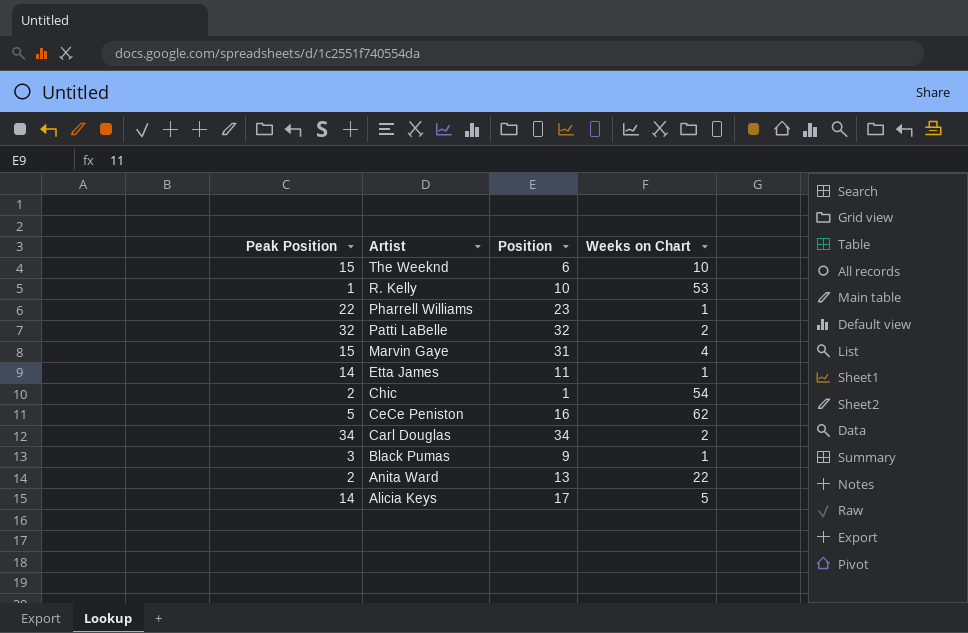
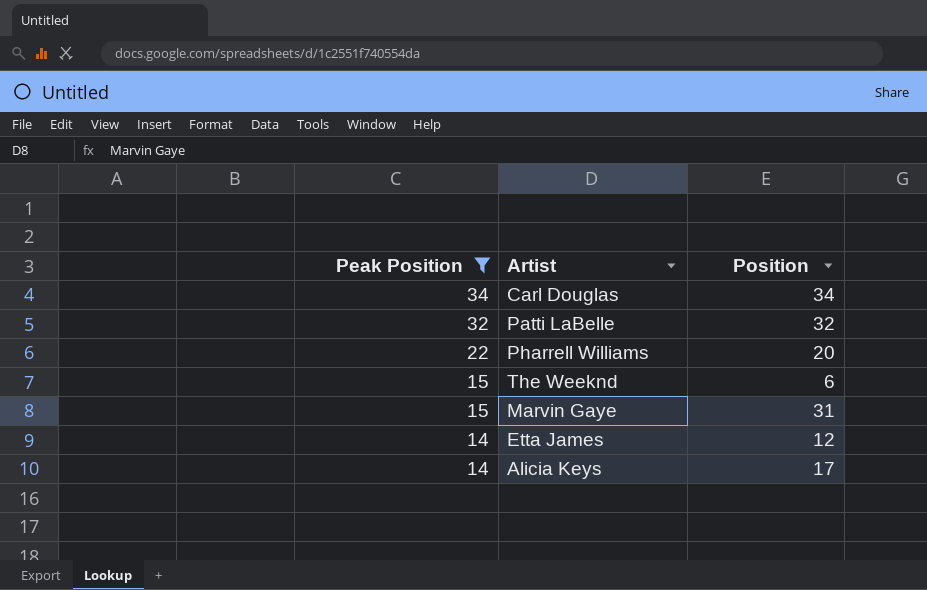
filter: none -> Peak Position >= 14
row order: Artist descending -> Peak Position descending
column Weeks on Chart | position: 4 -> none
Pharrell Williams | Position: 23 -> 20
Etta James | Position: 11 -> 12

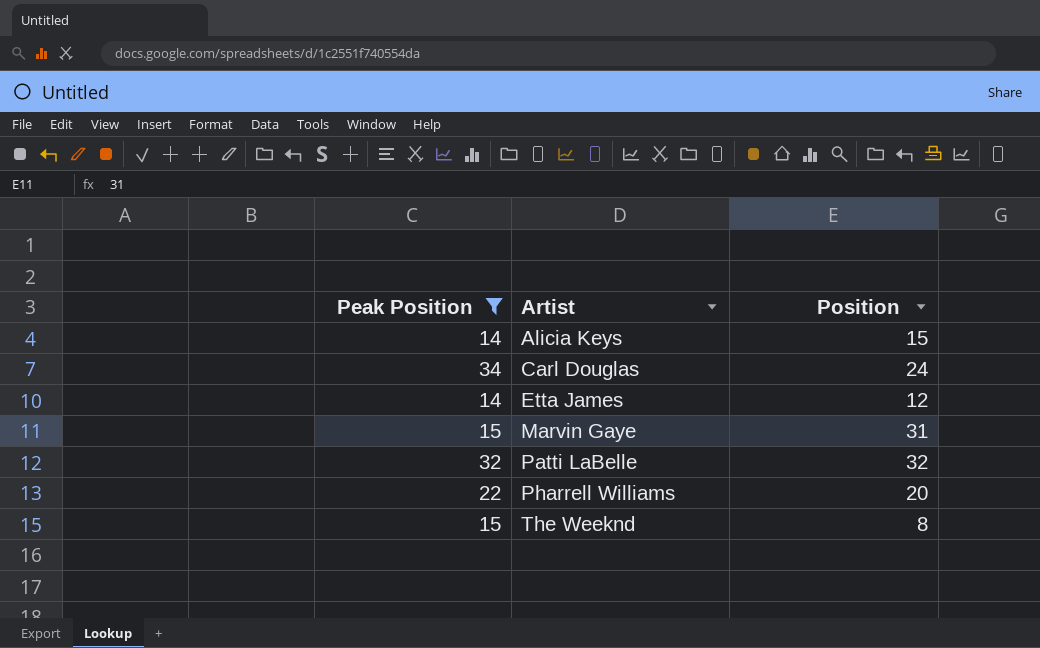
row order: Peak Position descending -> Artist ascending
Alicia Keys | Position: 17 -> 15
Carl Douglas | Position: 34 -> 24
The Weeknd | Position: 6 -> 8

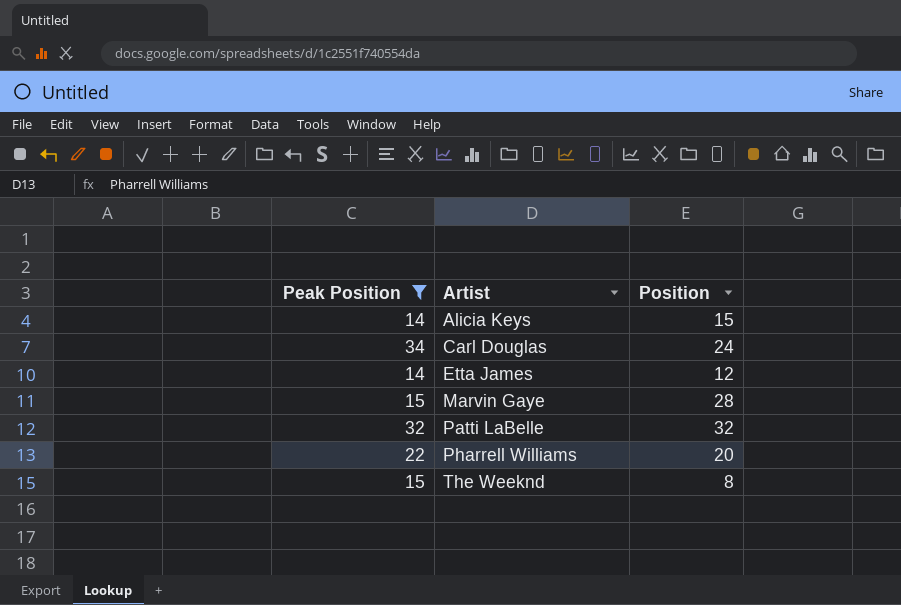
Marvin Gaye | Position: 31 -> 28

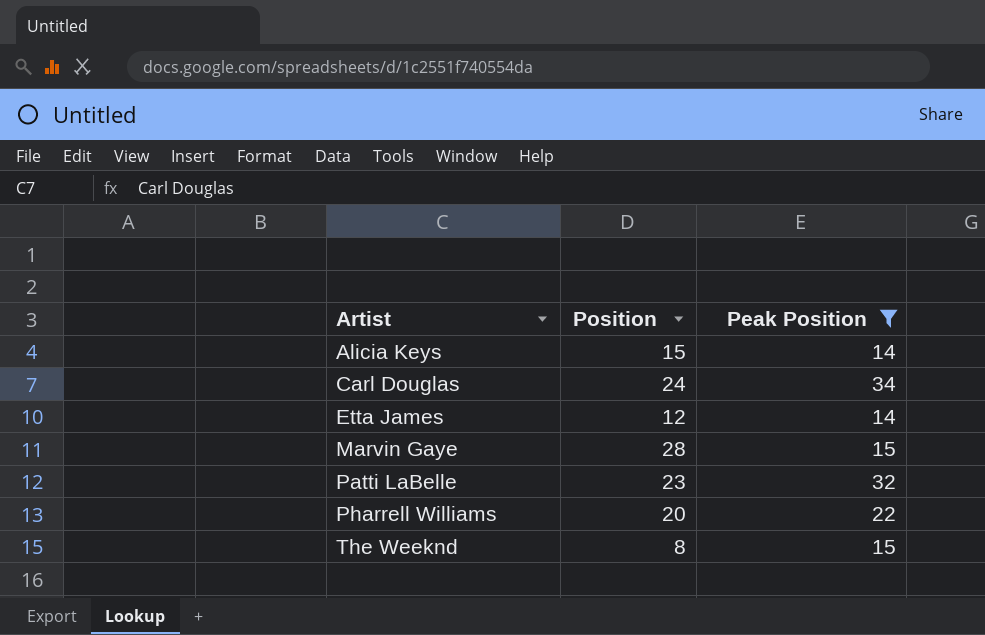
column Peak Position | position: 1 -> 3
Patti LaBelle | Position: 32 -> 23

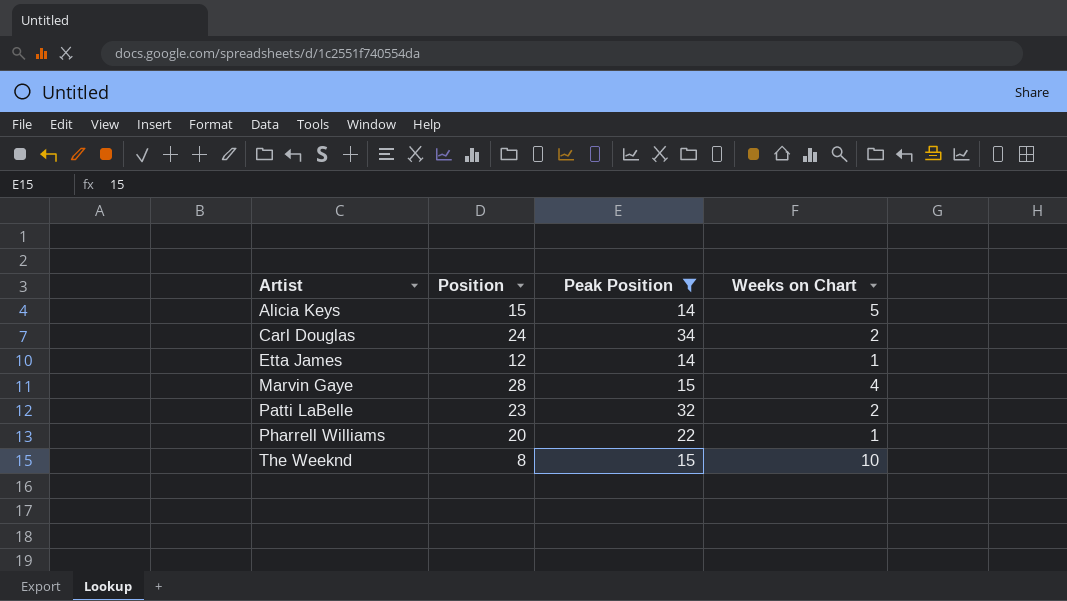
column Weeks on Chart | position: none -> 4

